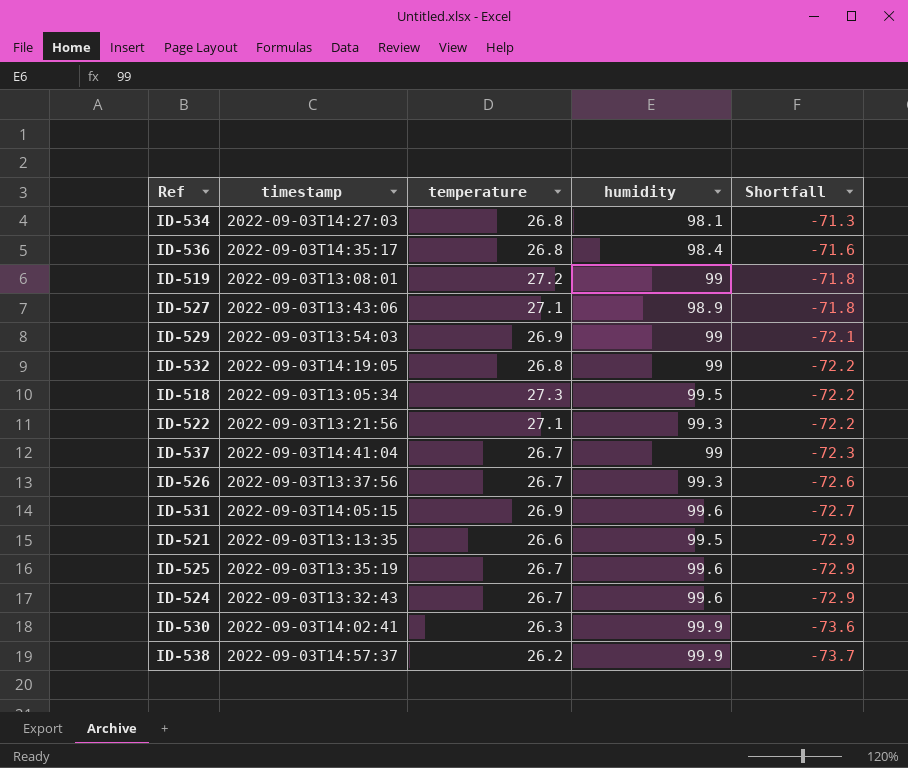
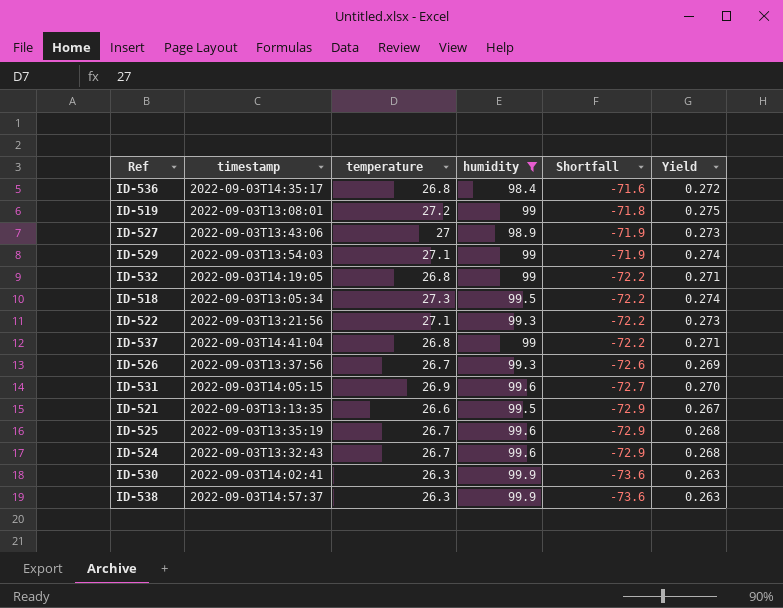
filter: none -> humidity != 98.1
column Yield | formula: none -> [temperature] / [humidity]
ID-527 | temperature: 27.1 -> 27
ID-527 | Shortfall: -71.8 -> -71.9
ID-529 | temperature: 26.9 -> 27.1
ID-529 | Shortfall: -72.1 -> -71.9
ID-537 | temperature: 26.7 -> 26.8
ID-537 | Shortfall: -72.3 -> -72.2
ID-538 | temperature: 26.2 -> 26.3
ID-538 | Shortfall: -73.7 -> -73.6

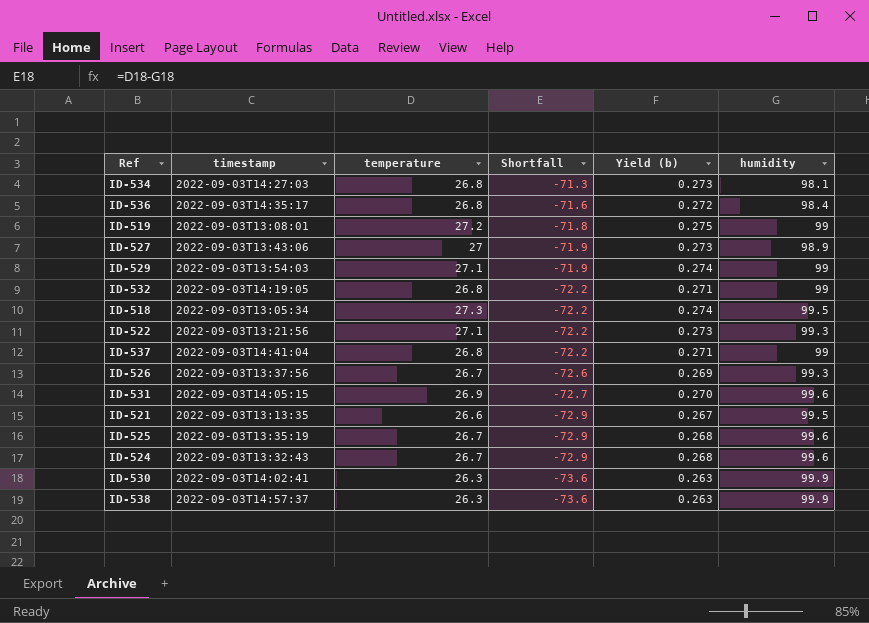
filter: humidity != 98.1 -> none
column name: Yield -> Yield (b)
column humidity | position: 4 -> 6

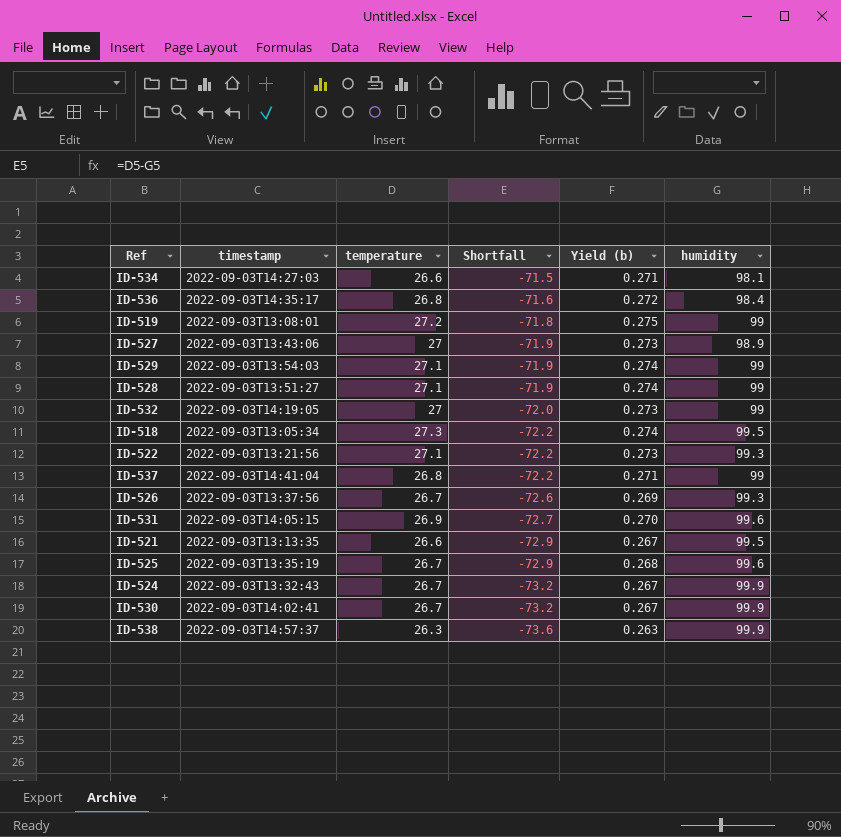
ID-534 | temperature: 26.8 -> 26.6
ID-534 | Shortfall: -71.3 -> -71.5
ID-534 | Yield (b): 0.273 -> 0.271
row ID-528: none -> 2022-09-03T13:51:27 | 27.1 | -71.9 | 0.274 | 99
ID-532 | temperature: 26.8 -> 27
ID-532 | Shortfall: -72.2 -> -72.0
ID-532 | Yield (b): 0.271 -> 0.273
ID-524 | Shortfall: -72.9 -> -73.2
ID-524 | Yield (b): 0.268 -> 0.267
ID-524 | humidity: 99.6 -> 99.9
ID-530 | temperature: 26.3 -> 26.7
ID-530 | Shortfall: -73.6 -> -73.2
ID-530 | Yield (b): 0.263 -> 0.267

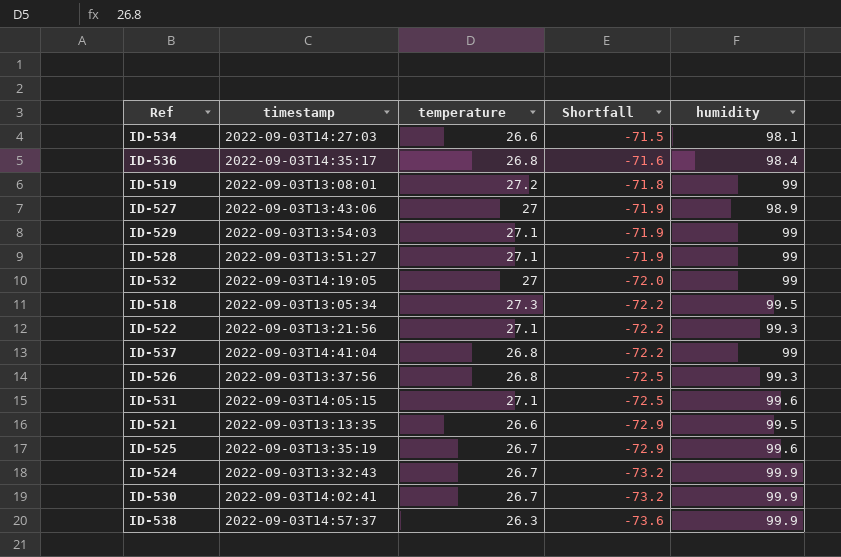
column Yield (b) | formula: [temperature] / [humidity] -> none
ID-526 | temperature: 26.7 -> 26.8
ID-526 | Shortfall: -72.6 -> -72.5
ID-531 | temperature: 26.9 -> 27.1
ID-531 | Shortfall: -72.7 -> -72.5

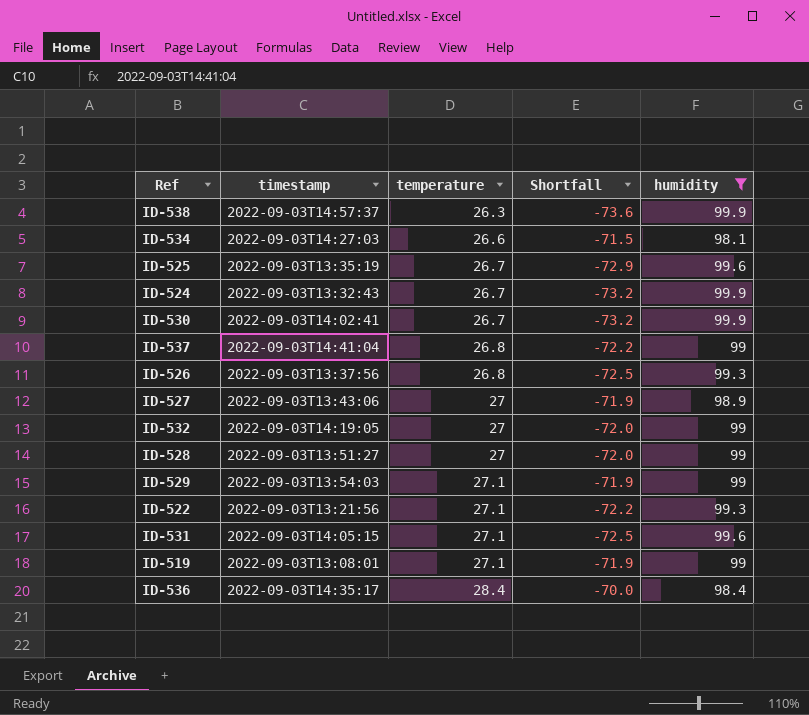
filter: none -> humidity != 99.5
row order: Shortfall descending -> temperature ascending
ID-528 | temperature: 27.1 -> 27
ID-528 | Shortfall: -71.9 -> -72.0
ID-519 | temperature: 27.2 -> 27.1
ID-519 | Shortfall: -71.8 -> -71.9
ID-536 | temperature: 26.8 -> 28.4
ID-536 | Shortfall: -71.6 -> -70.0

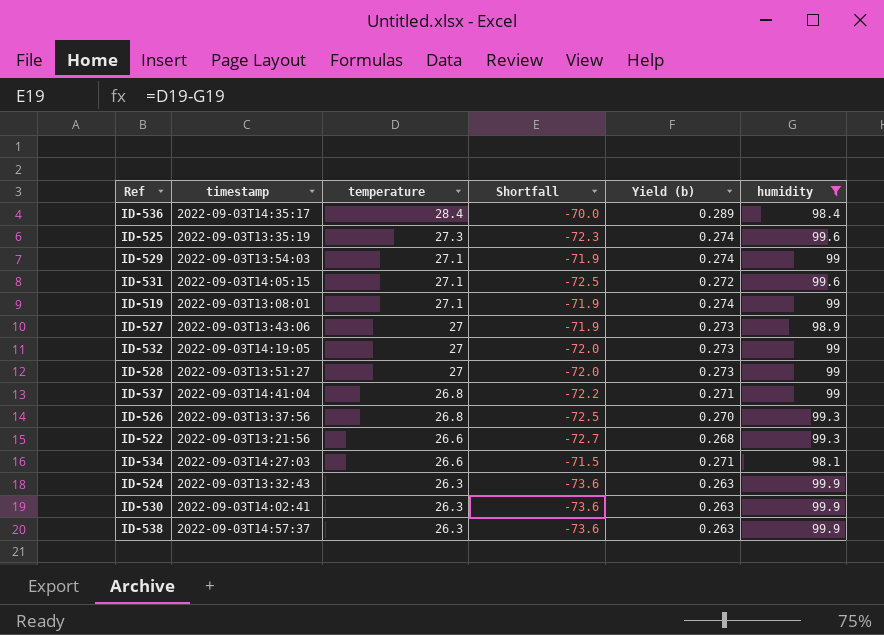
row order: temperature ascending -> temperature descending
column Yield (b) | formula: none -> [temperature] / [humidity]
ID-525 | temperature: 26.7 -> 27.3
ID-525 | Shortfall: -72.9 -> -72.3
ID-522 | temperature: 27.1 -> 26.6
ID-522 | Shortfall: -72.2 -> -72.7
ID-524 | temperature: 26.7 -> 26.3
ID-524 | Shortfall: -73.2 -> -73.6
ID-530 | temperature: 26.7 -> 26.3
ID-530 | Shortfall: -73.2 -> -73.6

